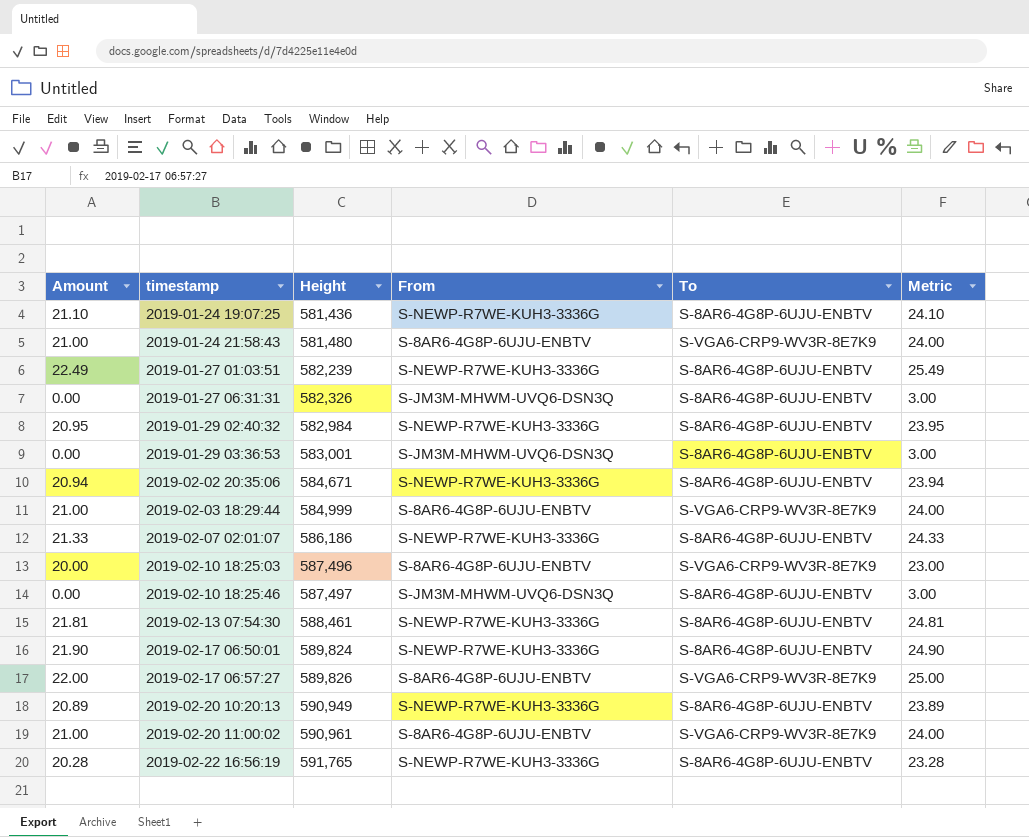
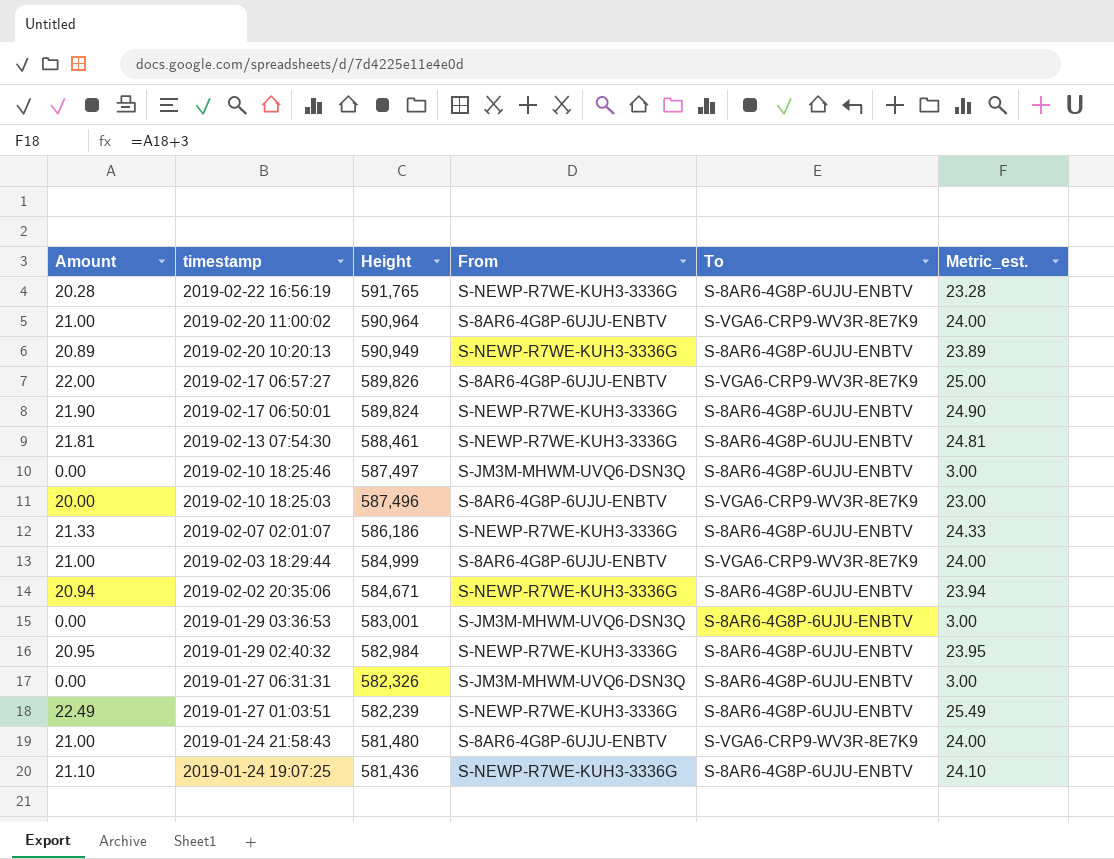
row order: timestamp ascending -> timestamp descending
column name: Metric -> Metric_est.
2019-02-20 11:00:02 | Height: 590,961 -> 590,964

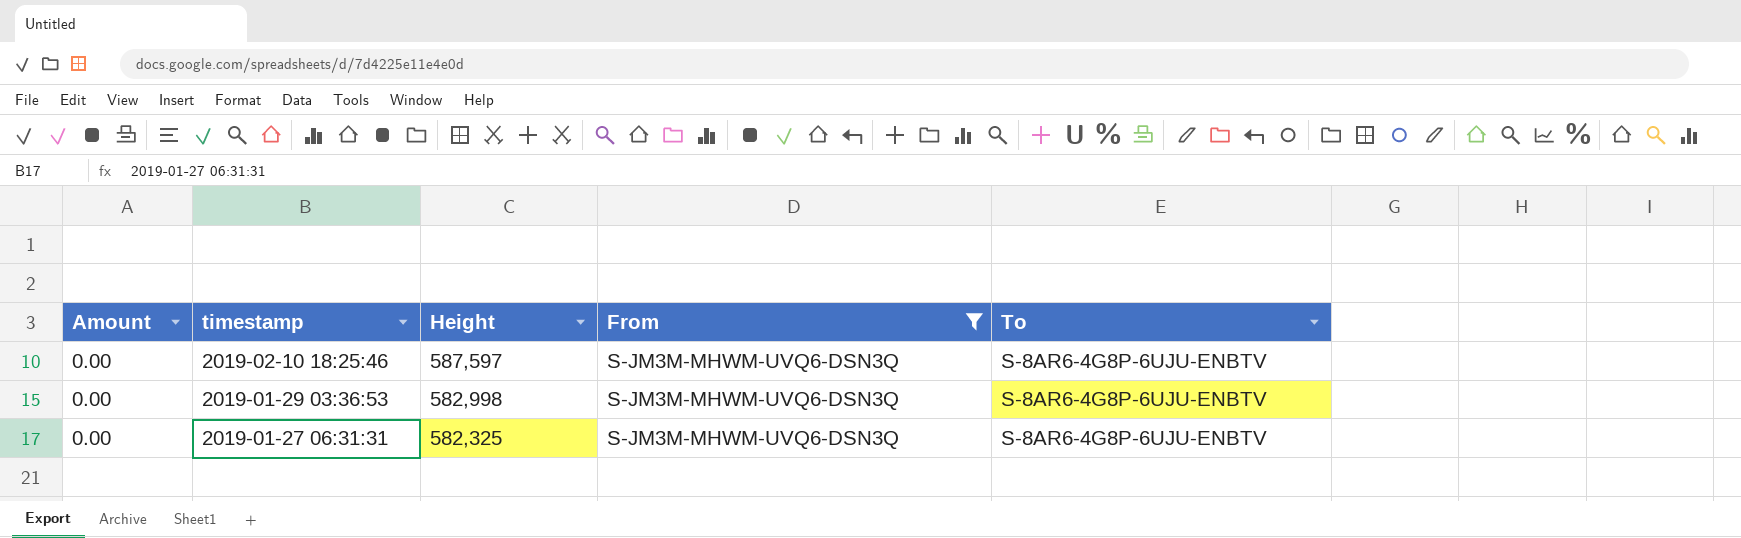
filter: none -> From = S-JM3M-MHWM-UVQ6-DSN3Q
column Metric_est. | formula: [Amount] + 3 -> none
2019-02-10 18:25:46 | Height: 587,497 -> 587,597
2019-01-29 03:36:53 | Height: 583,001 -> 582,998
2019-01-27 06:31:31 | Height: 582,326 -> 582,325

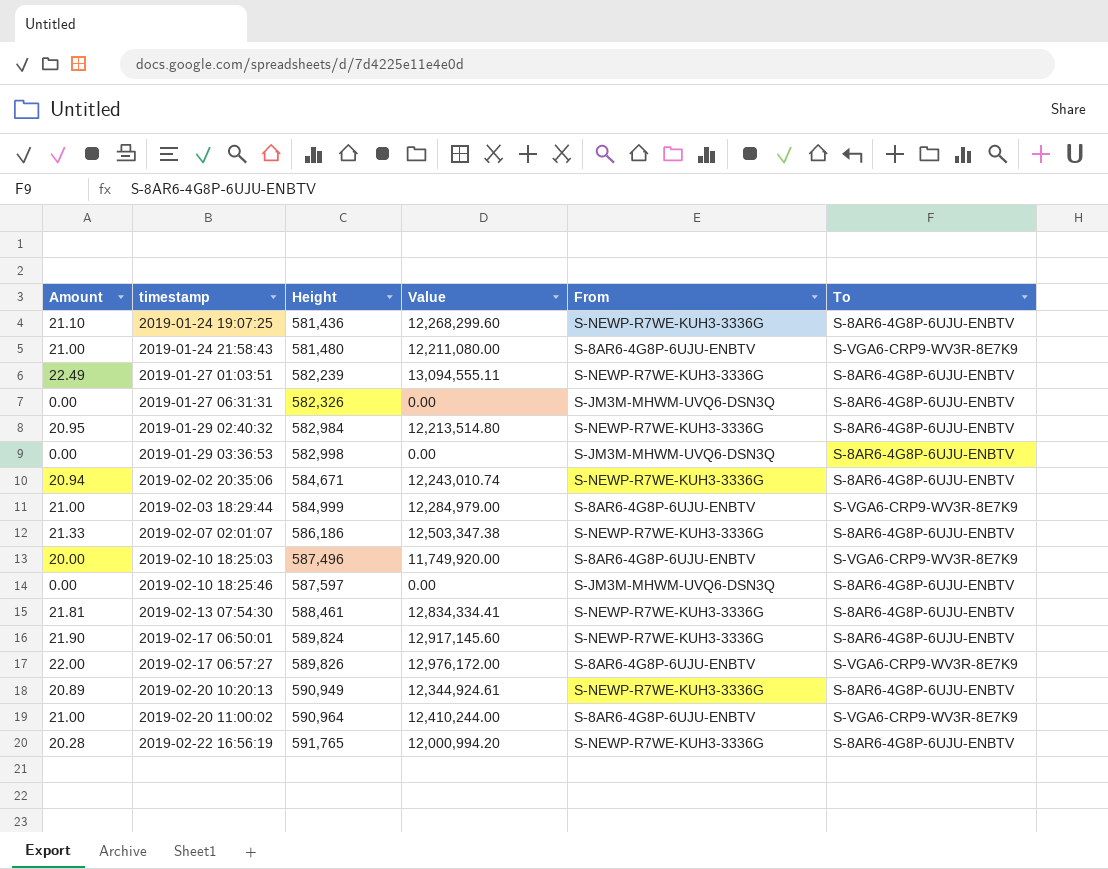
filter: From = S-JM3M-MHWM-UVQ6-DSN3Q -> none
row order: timestamp descending -> timestamp ascending
column Value | formula: none -> [Amount] * [Height]
2019-01-27 06:31:31 | Height: 582,325 -> 582,326

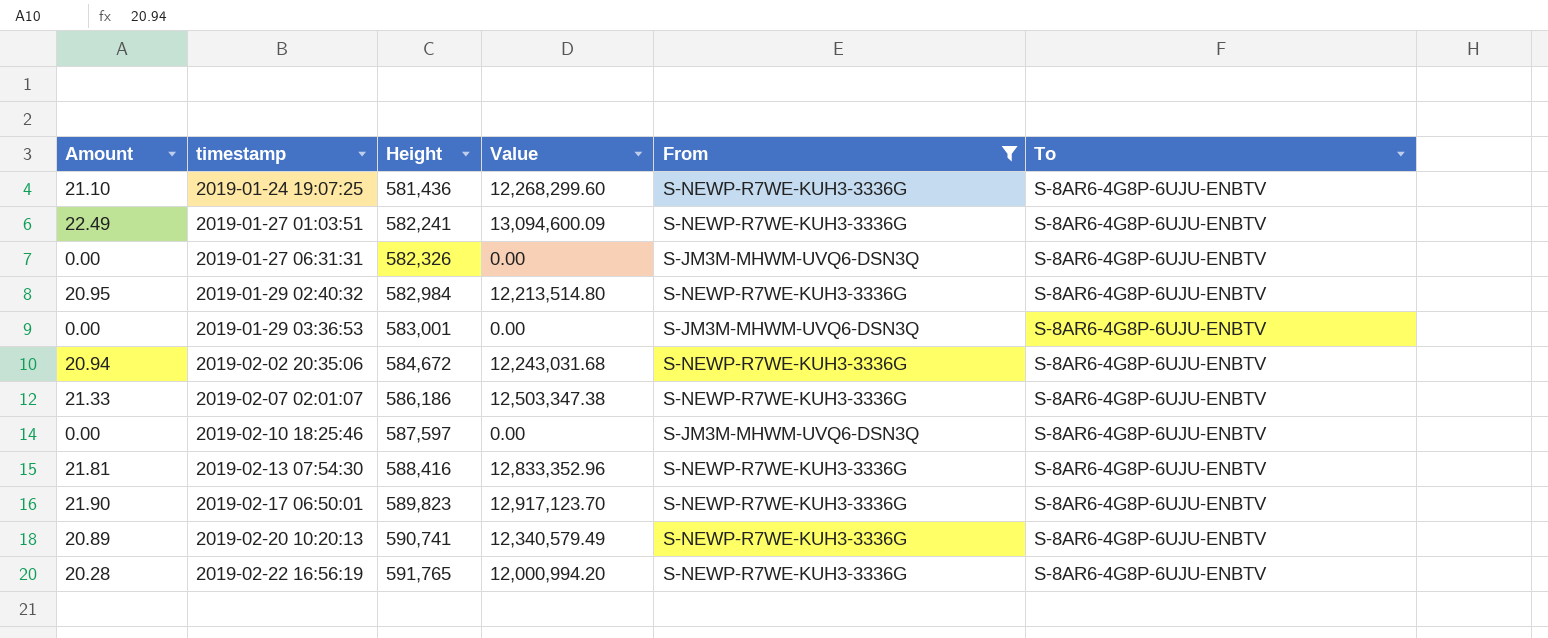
filter: none -> From != S-8AR6-4G8P-6UJU-ENBTV
2019-01-27 01:03:51 | Height: 582,239 -> 582,241
2019-01-27 01:03:51 | Value: 13,094,555.11 -> 13,094,600.09
2019-01-29 03:36:53 | Height: 582,998 -> 583,001
2019-02-02 20:35:06 | Height: 584,671 -> 584,672
2019-02-02 20:35:06 | Value: 12,243,010.74 -> 12,243,031.68
2019-02-13 07:54:30 | Height: 588,461 -> 588,416
2019-02-13 07:54:30 | Value: 12,834,334.41 -> 12,833,352.96
2019-02-17 06:50:01 | Height: 589,824 -> 589,823
2019-02-17 06:50:01 | Value: 12,917,145.60 -> 12,917,123.70
2019-02-20 10:20:13 | Height: 590,949 -> 590,741
2019-02-20 10:20:13 | Value: 12,344,924.61 -> 12,340,579.49

